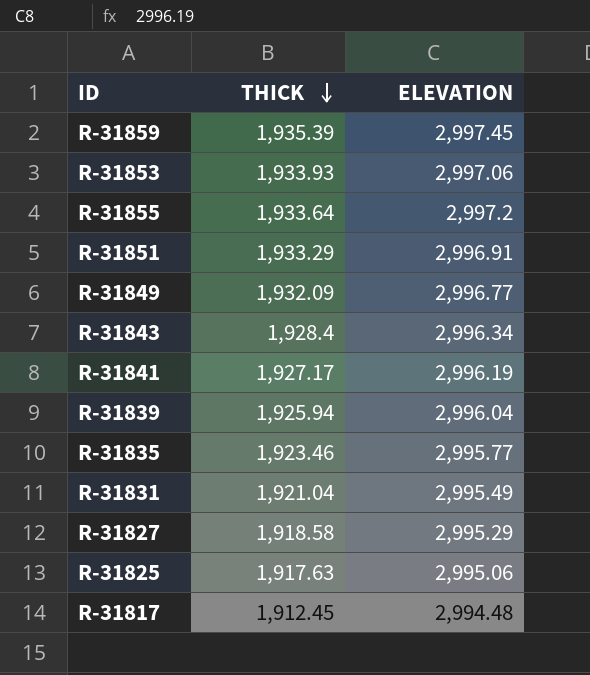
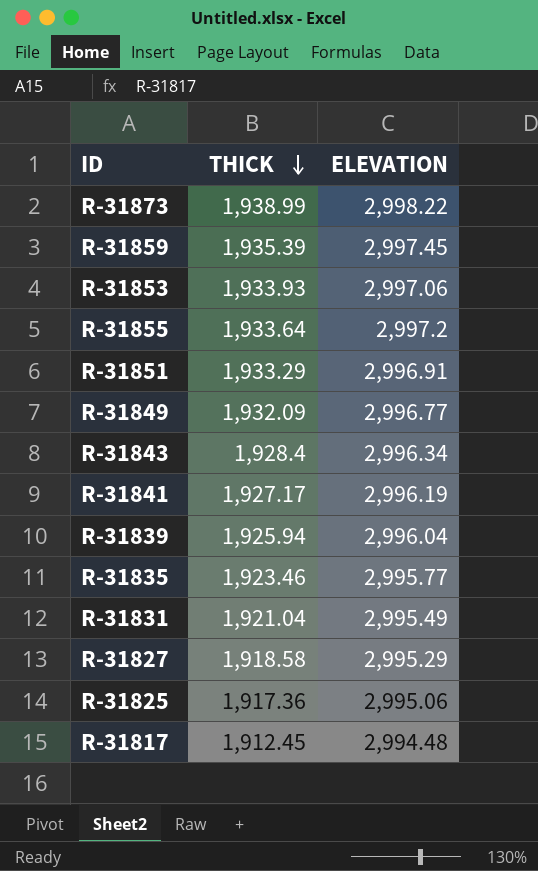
row R-31873: none -> 1,938.99 | 2,998.22
R-31825 | THICK: 1,917.63 -> 1,917.36

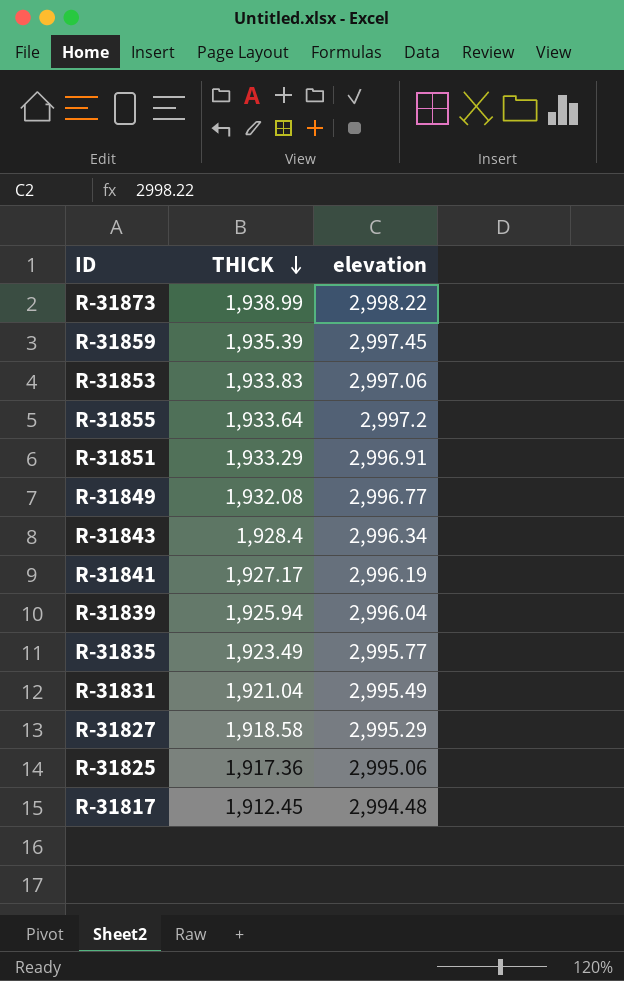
column name: ELEVATION -> elevation
R-31853 | THICK: 1,933.93 -> 1,933.83
R-31849 | THICK: 1,932.09 -> 1,932.08
R-31835 | THICK: 1,923.46 -> 1,923.49

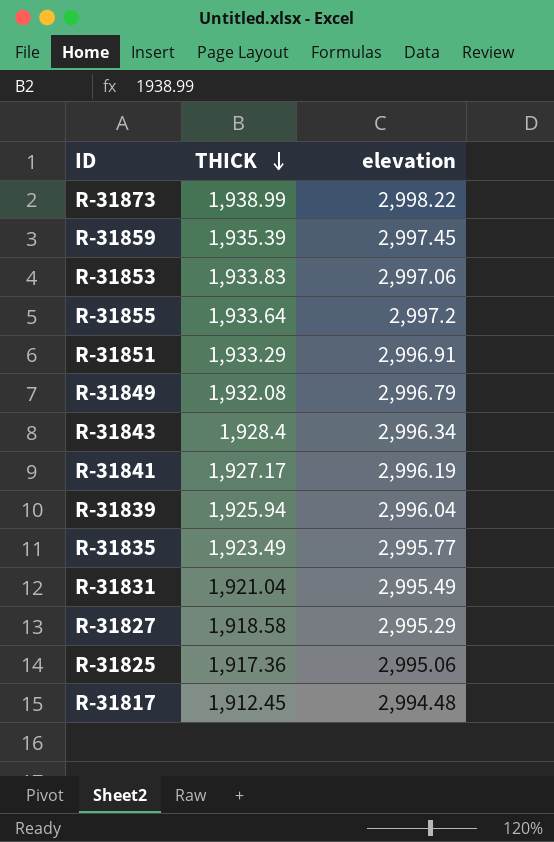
R-31849 | elevation: 2,996.77 -> 2,996.79

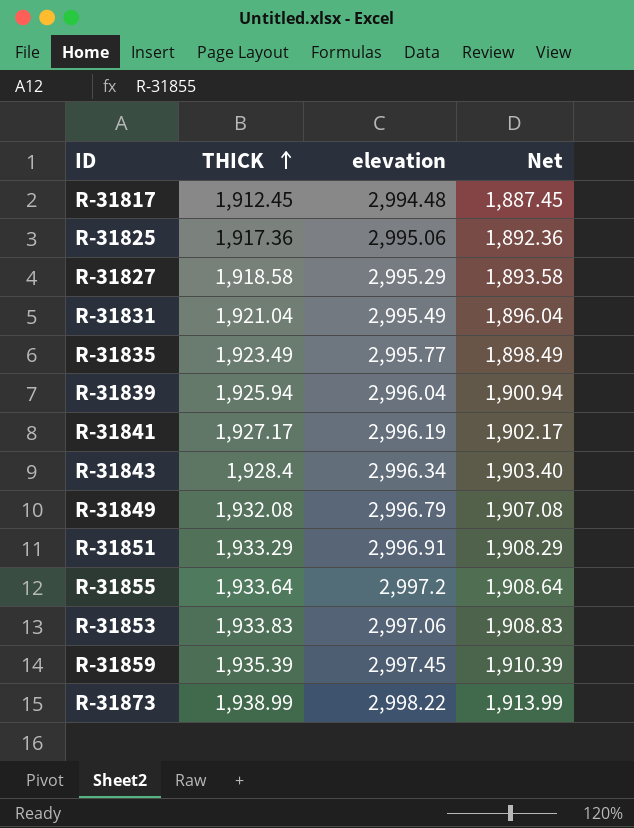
row order: THICK descending -> THICK ascending
column Net | formula: none -> [THICK] - 25

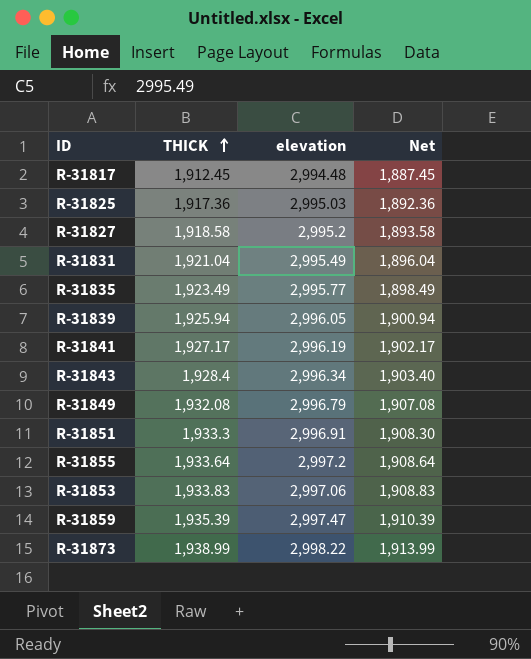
R-31825 | elevation: 2,995.06 -> 2,995.03
R-31827 | elevation: 2,995.29 -> 2,995.2
R-31839 | elevation: 2,996.04 -> 2,996.05
R-31851 | THICK: 1,933.29 -> 1,933.3
R-31851 | Net: 1,908.29 -> 1,908.30
R-31859 | elevation: 2,997.45 -> 2,997.47

